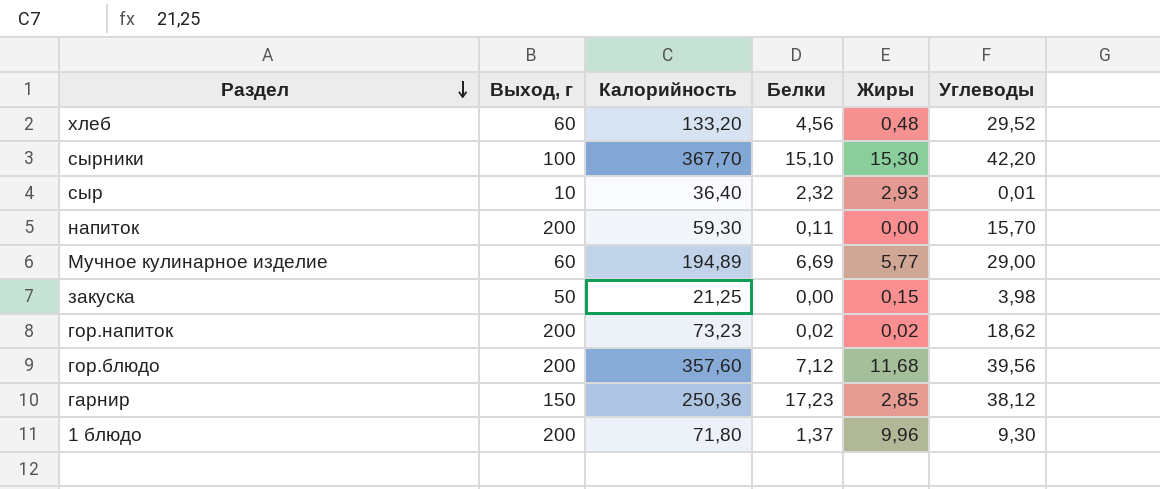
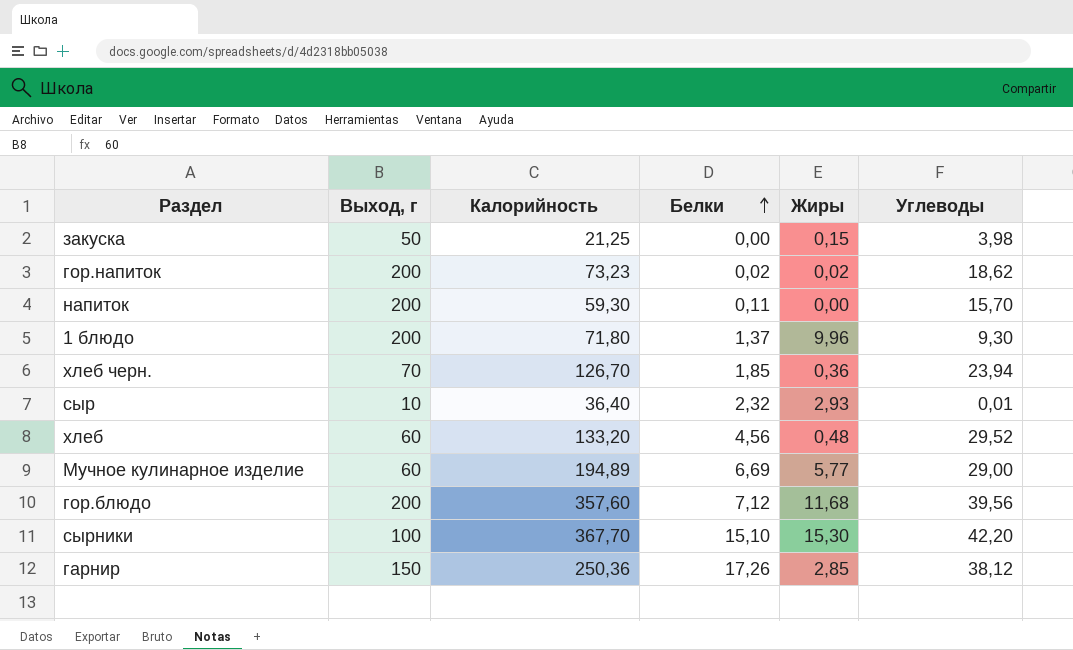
row order: Раздел descending -> Белки ascending
row хлеб черн.: none -> 70 | 126,70 | 1,85 | 0,36 | 23,94
гарнир | Белки: 17,23 -> 17,26

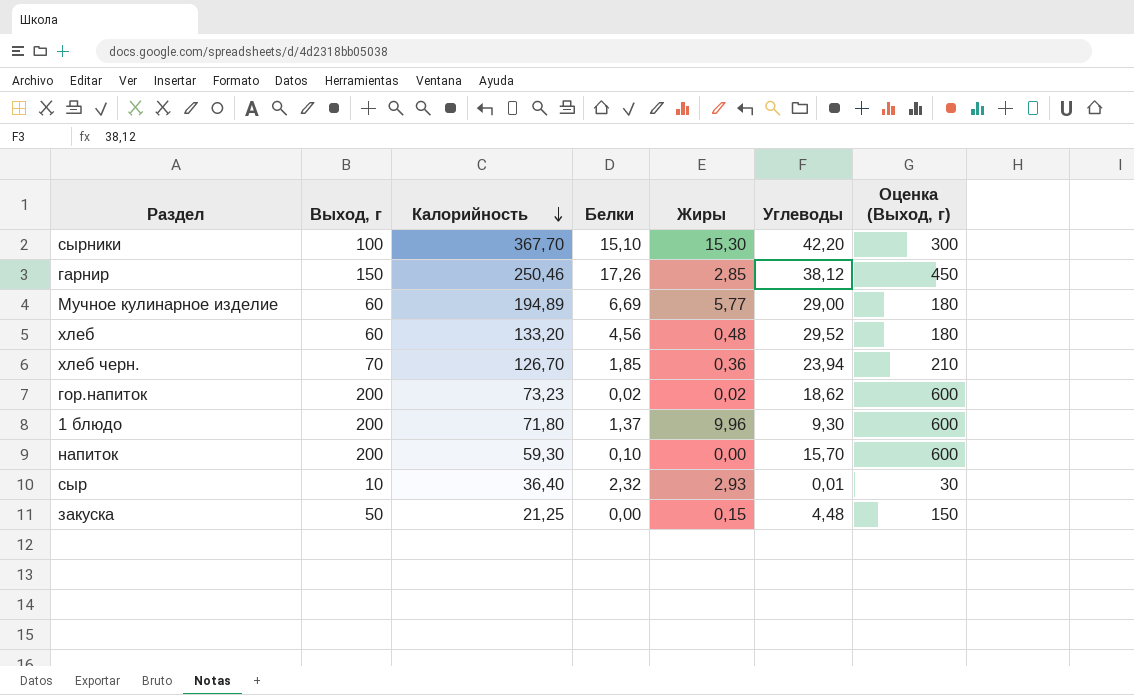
row order: Белки ascending -> Калорийность descending
column Оценка (Выход, г) | formula: none -> [Выход, г] * 3
row гор.блюдо: 200 | 357,60 | 7,12 | 11,68 | 39,56 -> none
гарнир | Калорийность: 250,36 -> 250,46
напиток | Белки: 0,11 -> 0,10
закуска | Углеводы: 3,98 -> 4,48

